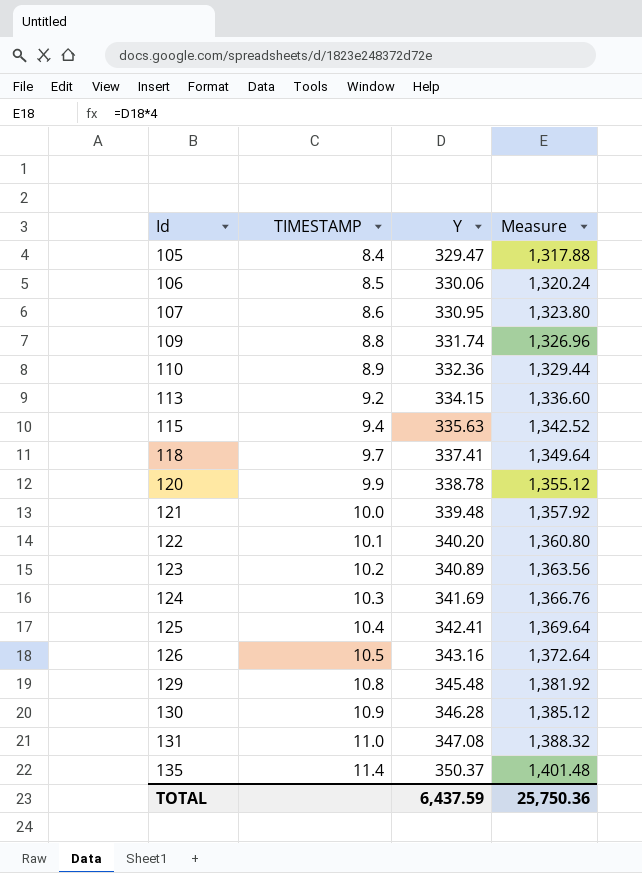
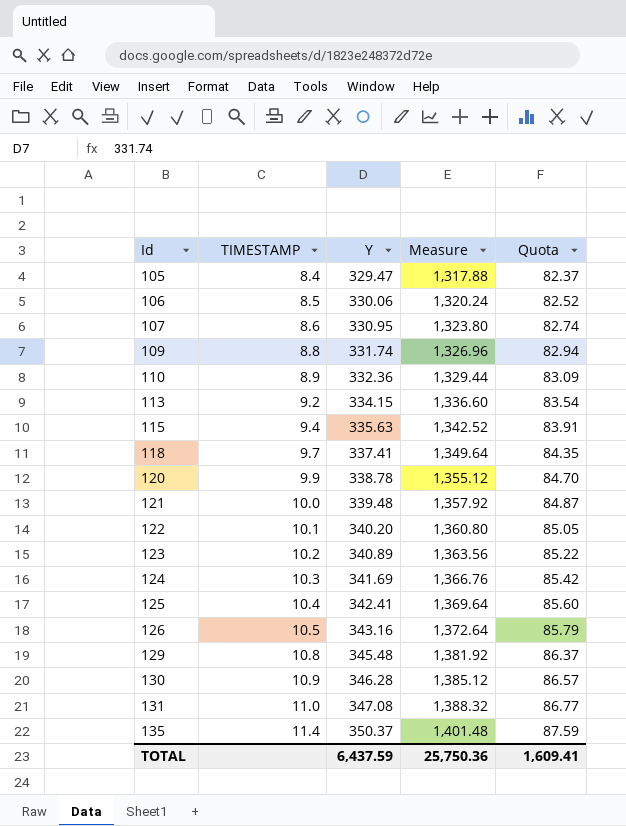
column Quota | formula: none -> [Y] * 0.25

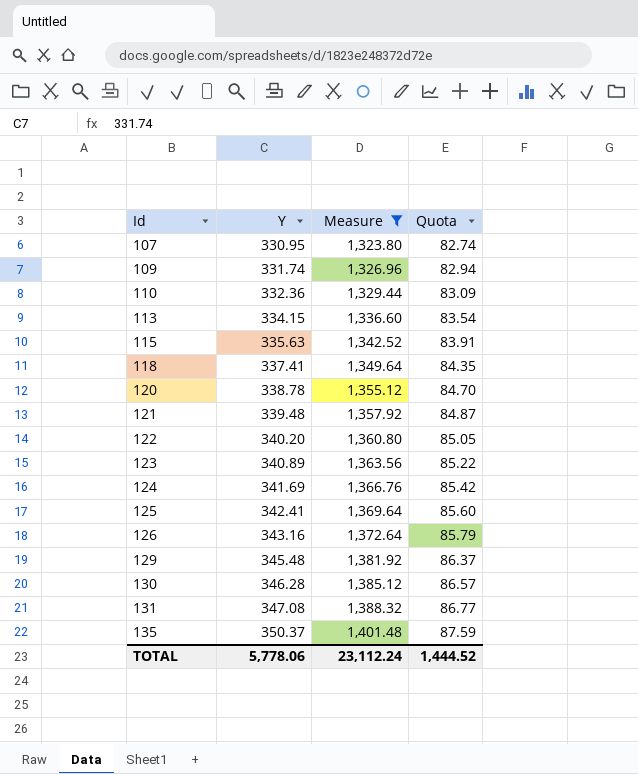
filter: none -> Measure >= 1,323.80
column TIMESTAMP | position: 2 -> none
TOTAL | Y: 6,437.59 -> 5,778.06
TOTAL | Measure: 25,750.36 -> 23,112.24
TOTAL | Quota: 1,609.41 -> 1,444.52

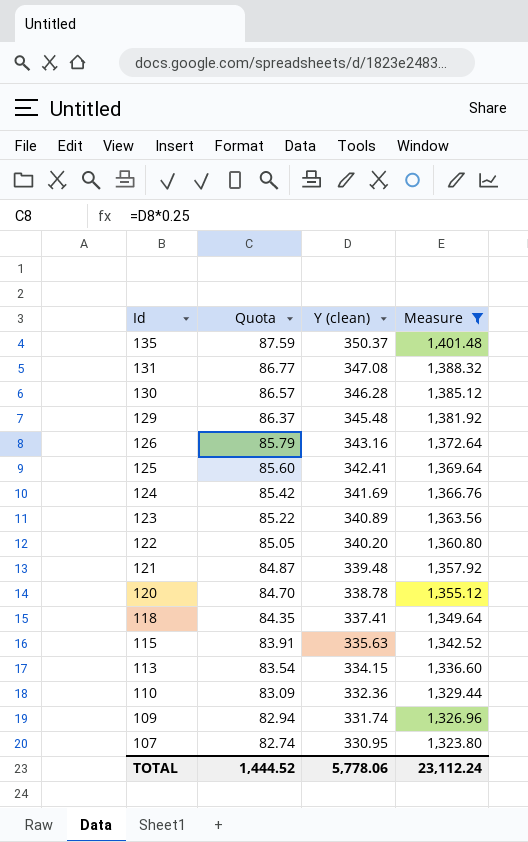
row order: Id ascending -> Id descending
column Quota | position: 4 -> 2
column name: Y -> Y (clean)

